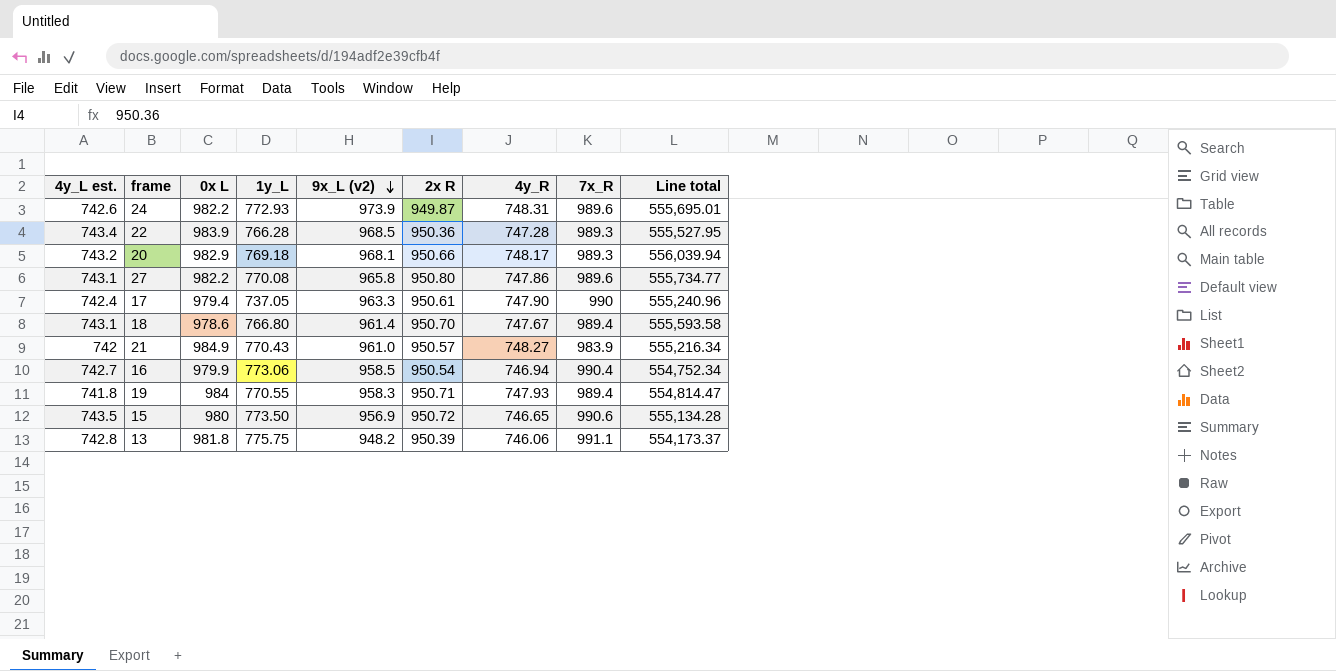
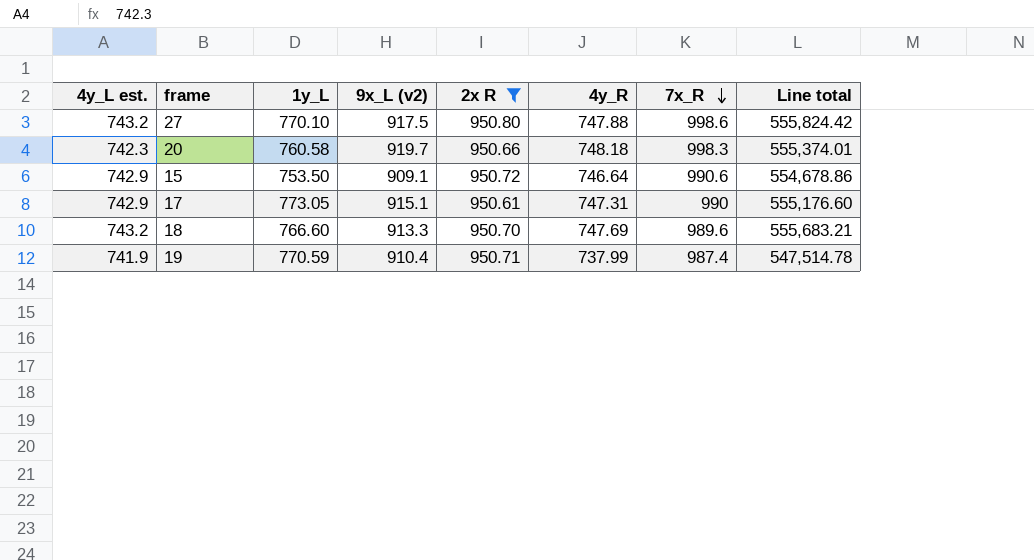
filter: none -> 2x R >= 950.61
row order: 9x_L (v2) descending -> 7x_R descending
column 0x L | position: 3 -> none
27 | 4y_L est.: 743.1 -> 743.2
27 | 1y_L: 770.08 -> 770.10
27 | 9x_L (v2): 965.8 -> 917.5
27 | 4y_R: 747.86 -> 747.88
27 | 7x_R: 989.6 -> 998.6
27 | Line total: 555,734.77 -> 555,824.42
20 | 4y_L est.: 743.2 -> 742.3
20 | 1y_L: 769.18 -> 760.58
20 | 9x_L (v2): 968.1 -> 919.7
20 | 4y_R: 748.17 -> 748.18
20 | 7x_R: 989.3 -> 998.3
20 | Line total: 556,039.94 -> 555,374.01
15 | 4y_L est.: 743.5 -> 742.9
15 | 1y_L: 773.50 -> 753.50
15 | 9x_L (v2): 956.9 -> 909.1
15 | 4y_R: 746.65 -> 746.64
15 | Line total: 555,134.28 -> 554,678.86
17 | 4y_L est.: 742.4 -> 742.9
17 | 1y_L: 737.05 -> 773.05
17 | 9x_L (v2): 963.3 -> 915.1
17 | 4y_R: 747.90 -> 747.31
17 | Line total: 555,240.96 -> 555,176.60
18 | 4y_L est.: 743.1 -> 743.2
18 | 1y_L: 766.80 -> 766.60
18 | 9x_L (v2): 961.4 -> 913.3
18 | 4y_R: 747.67 -> 747.69
18 | 7x_R: 989.4 -> 989.6
18 | Line total: 555,593.58 -> 555,683.21
19 | 4y_L est.: 741.8 -> 741.9
19 | 1y_L: 770.55 -> 770.59
19 | 9x_L (v2): 958.3 -> 910.4
19 | 4y_R: 747.93 -> 737.99
19 | 7x_R: 989.4 -> 987.4
19 | Line total: 554,814.47 -> 547,514.78

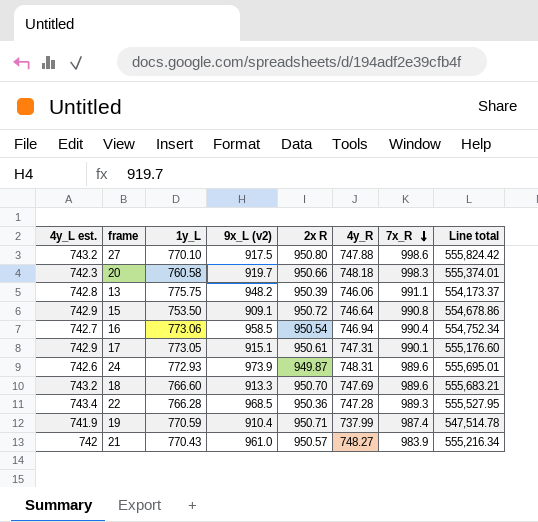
filter: 2x R >= 950.61 -> none
15 | 7x_R: 990.6 -> 990.8
17 | 7x_R: 990 -> 990.1

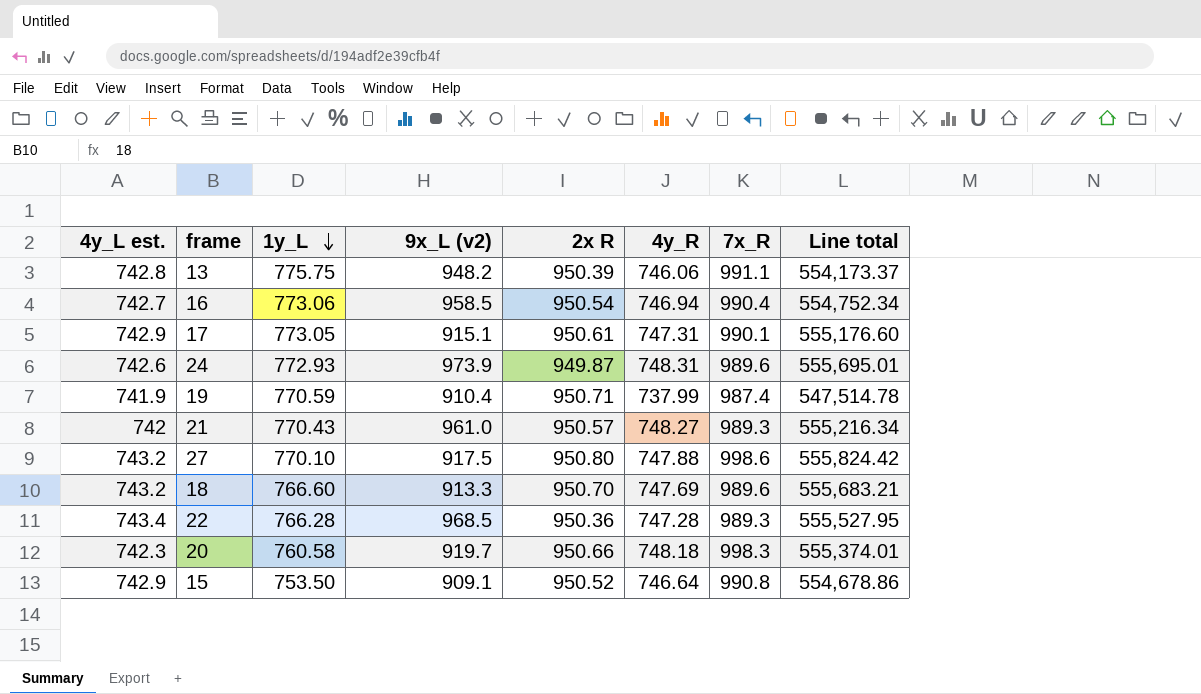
row order: 7x_R descending -> 1y_L descending
21 | 7x_R: 983.9 -> 989.3
15 | 2x R: 950.72 -> 950.52

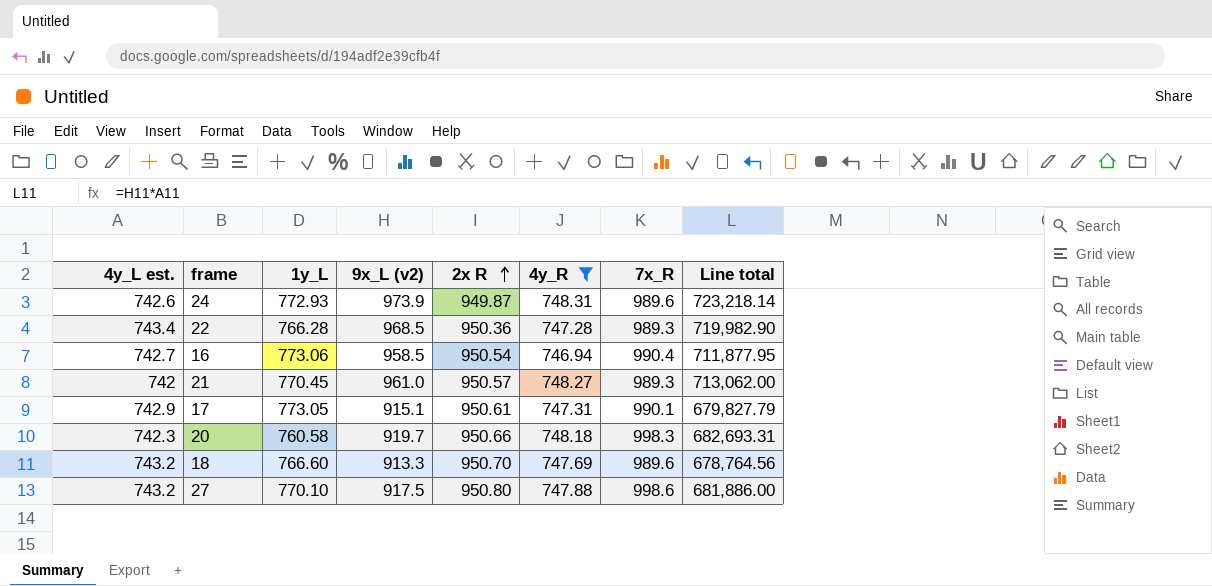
filter: none -> 4y_R >= 746.94
row order: 1y_L descending -> 2x R ascending
column Line total | formula: [4y_L est.] * [4y_R] -> [4y_L est.] * [9x_L (v2)]
21 | 1y_L: 770.43 -> 770.45

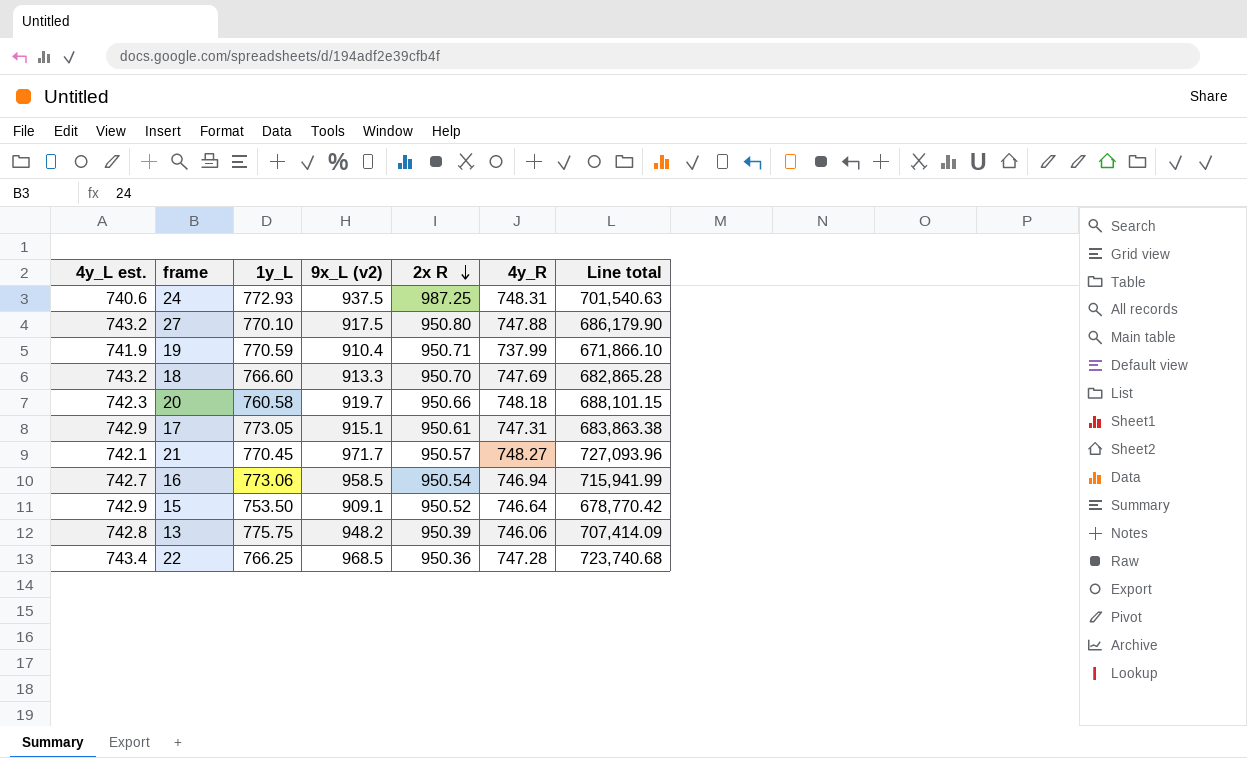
filter: 4y_R >= 746.94 -> none
row order: 2x R ascending -> 2x R descending
column 7x_R | position: 7 -> none
column Line total | formula: [4y_L est.] * [9x_L (v2)] -> [9x_L (v2)] * [4y_R]
24 | 4y_L est.: 742.6 -> 740.6
24 | 9x_L (v2): 973.9 -> 937.5
24 | 2x R: 949.87 -> 987.25
21 | 4y_L est.: 742 -> 742.1
21 | 9x_L (v2): 961.0 -> 971.7
22 | 1y_L: 766.28 -> 766.25

